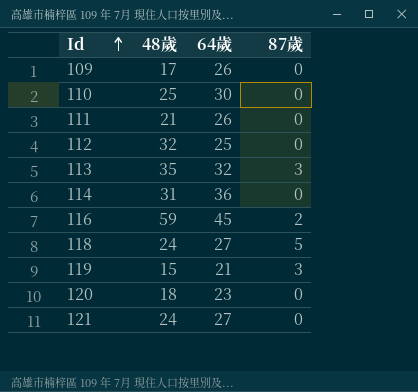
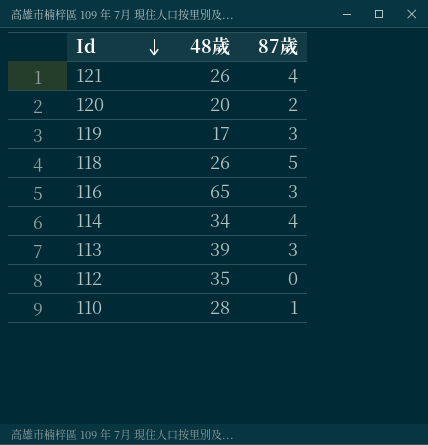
row order: Id ascending -> Id descending
column 64歲 | position: 3 -> none
row 109: 17 | 26 | 0 -> none
row 111: 21 | 26 | 0 -> none
121 | 48歲: 24 -> 26
121 | 87歲: 0 -> 4
120 | 48歲: 18 -> 20
120 | 87歲: 0 -> 2
119 | 48歲: 15 -> 17
118 | 48歲: 24 -> 26
116 | 48歲: 59 -> 65
116 | 87歲: 2 -> 3
114 | 48歲: 31 -> 34
114 | 87歲: 0 -> 4
113 | 48歲: 35 -> 39
112 | 48歲: 32 -> 35
110 | 48歲: 25 -> 28
110 | 87歲: 0 -> 1

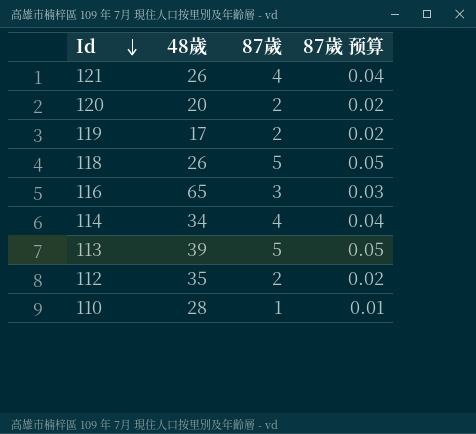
column 87歲 预算 | formula: none -> [87歲] * 0.01
119 | 87歲: 3 -> 2
113 | 87歲: 3 -> 5
112 | 87歲: 0 -> 2

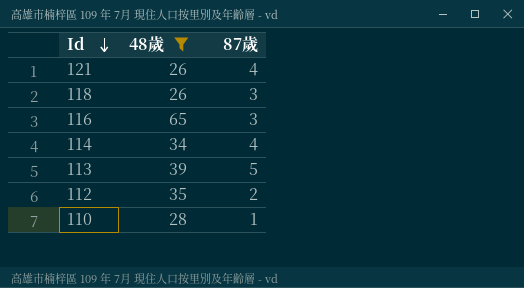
filter: none -> 48歲 >= 26
column 87歲 预算 | formula: [87歲] * 0.01 -> none
118 | 87歲: 5 -> 3

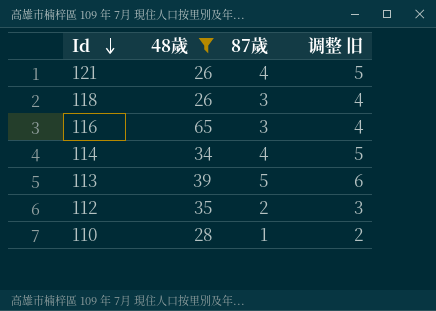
column 调整 旧 | formula: none -> [87歲] + 1

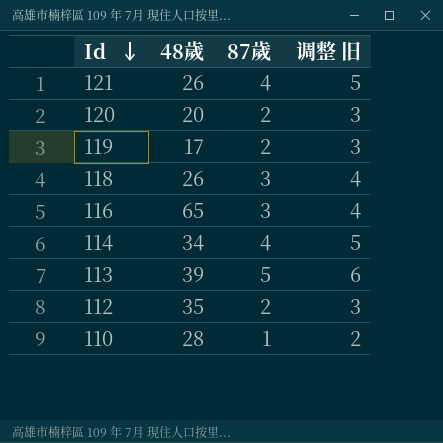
filter: 48歲 >= 26 -> none

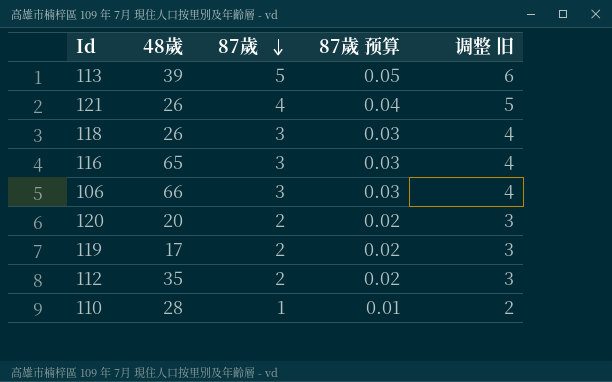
row order: Id descending -> 87歲 descending
column 87歲 预算 | formula: none -> [87歲] * 0.01
row 114: 34 | 4 | 5 -> none
row 106: none -> 66 | 3 | 0.03 | 4

